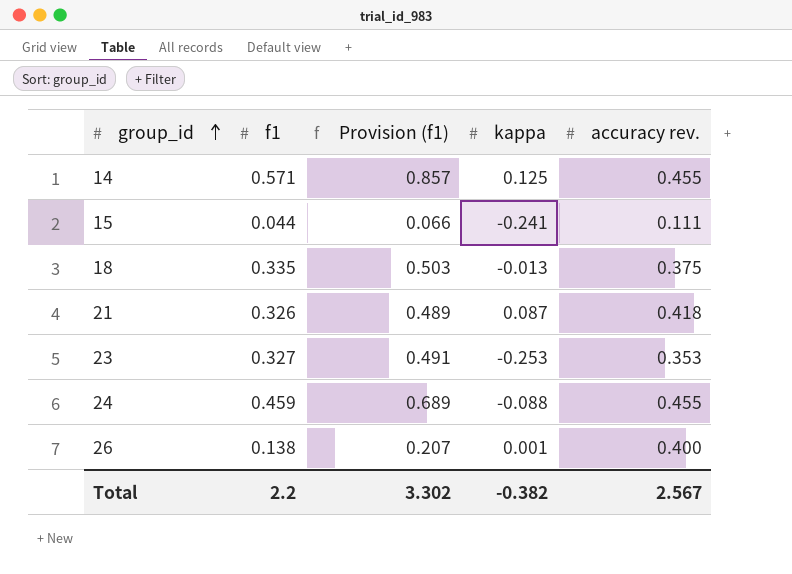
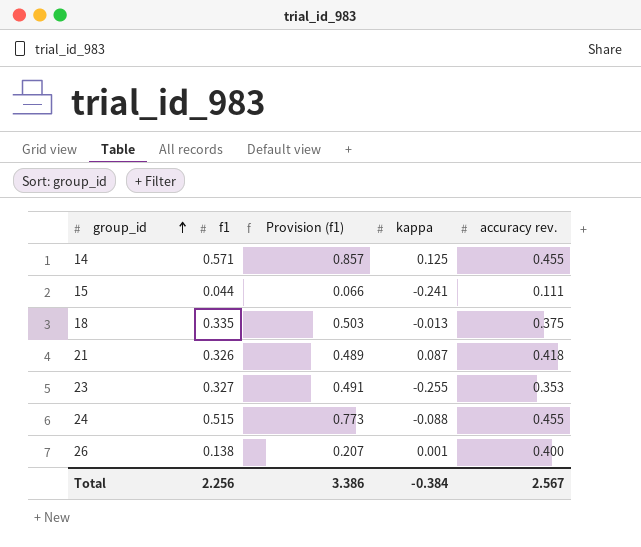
23 | kappa: -0.253 -> -0.255
24 | f1: 0.459 -> 0.515
24 | Provision (f1): 0.689 -> 0.773
Total | f1: 2.2 -> 2.256
Total | Provision (f1): 3.302 -> 3.386
Total | kappa: -0.382 -> -0.384

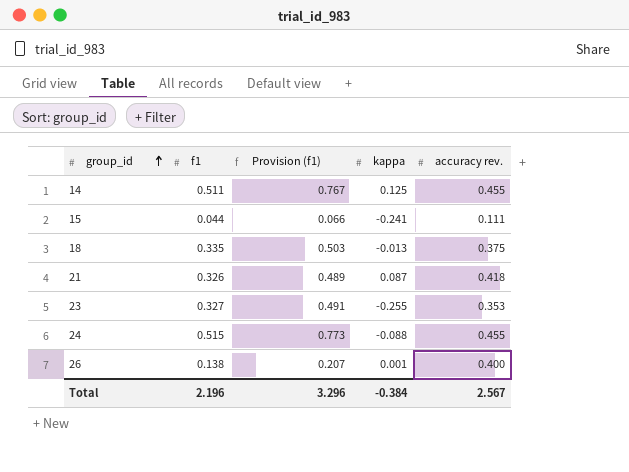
14 | f1: 0.571 -> 0.511
14 | Provision (f1): 0.857 -> 0.767
Total | f1: 2.256 -> 2.196
Total | Provision (f1): 3.386 -> 3.296

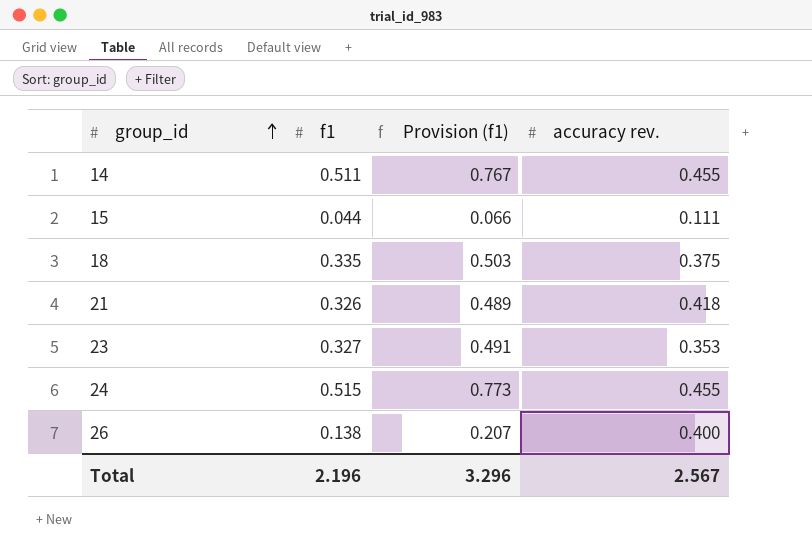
column kappa | position: 4 -> none

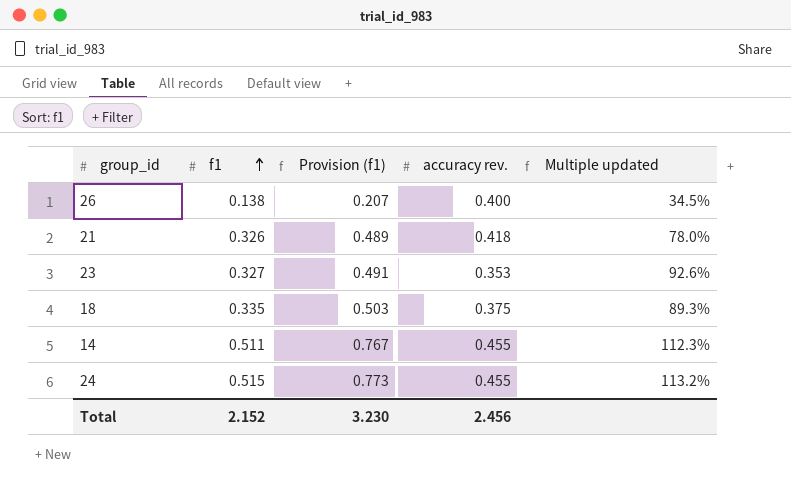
row order: group_id ascending -> f1 ascending
column Multiple updated | formula: none -> [f1] / [accuracy rev.]
row 15: 0.044 | 0.066 | 0.111 -> none
Total | f1: 2.196 -> 2.152
Total | Provision (f1): 3.296 -> 3.230
Total | accuracy rev.: 2.567 -> 2.456

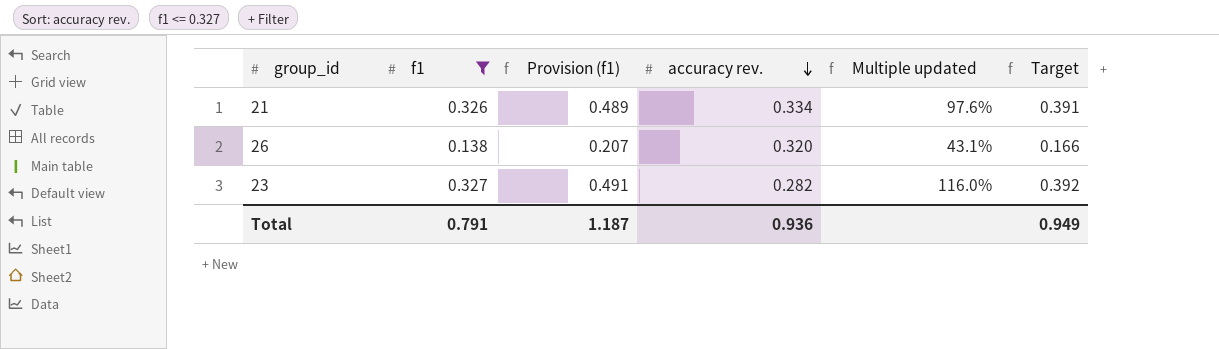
filter: none -> f1 <= 0.327
row order: f1 ascending -> accuracy rev. descending
column Target | formula: none -> [f1] * 1.2
21 | accuracy rev.: 0.418 -> 0.334
21 | Multiple updated: 78.0% -> 97.6%
26 | accuracy rev.: 0.400 -> 0.320
26 | Multiple updated: 34.5% -> 43.1%
23 | accuracy rev.: 0.353 -> 0.282
23 | Multiple updated: 92.6% -> 116.0%
Total | f1: 2.152 -> 0.791
Total | Provision (f1): 3.230 -> 1.187
Total | accuracy rev.: 2.456 -> 0.936

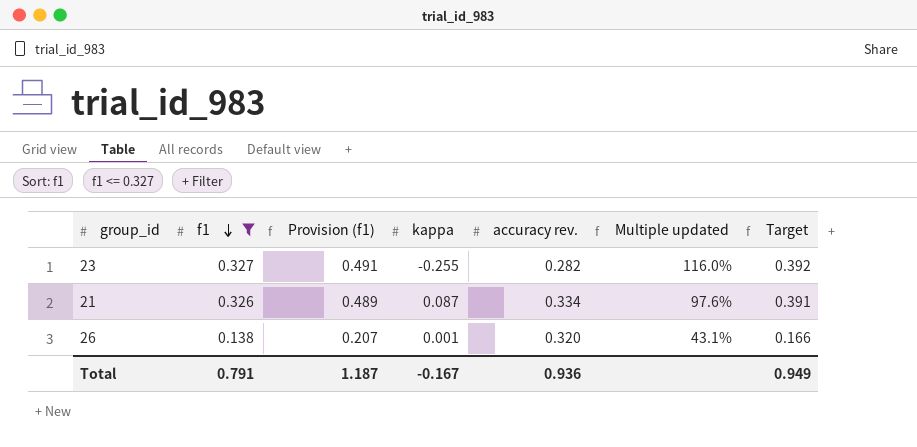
row order: accuracy rev. descending -> f1 descending
column kappa | position: none -> 4

